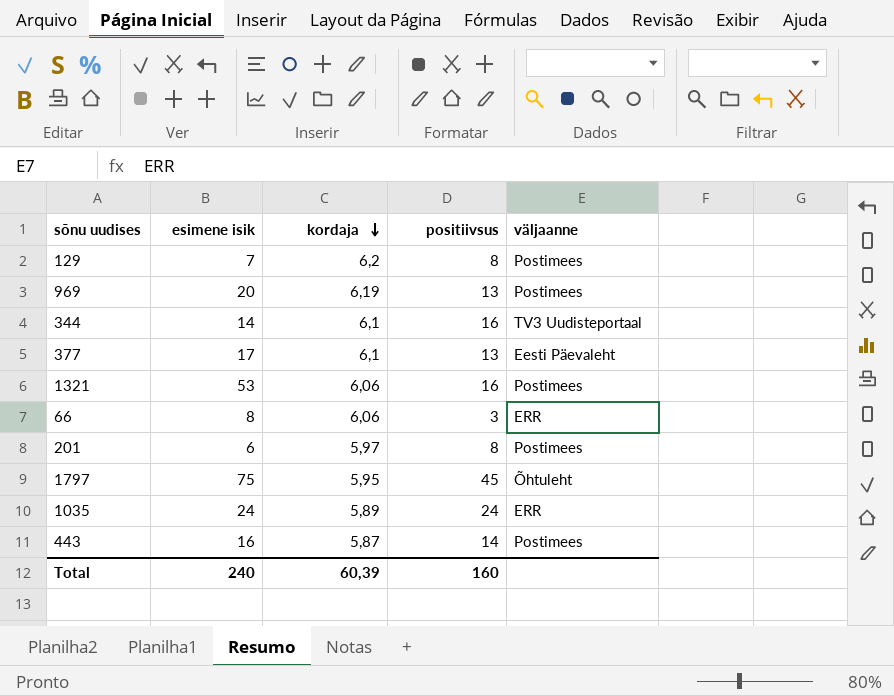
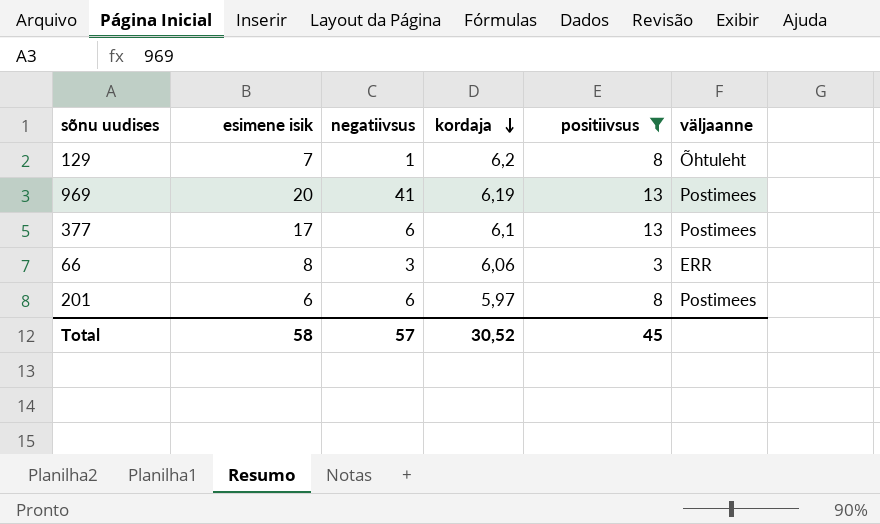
filter: none -> positiivsus <= 13
column negatiivsus | position: none -> 3
129 | väljaanne: Postimees -> Õhtuleht
377 | väljaanne: Eesti Päevaleht -> Postimees
Total | esimene isik: 240 -> 58
Total | kordaja: 60,39 -> 30,52
Total | positiivsus: 160 -> 45

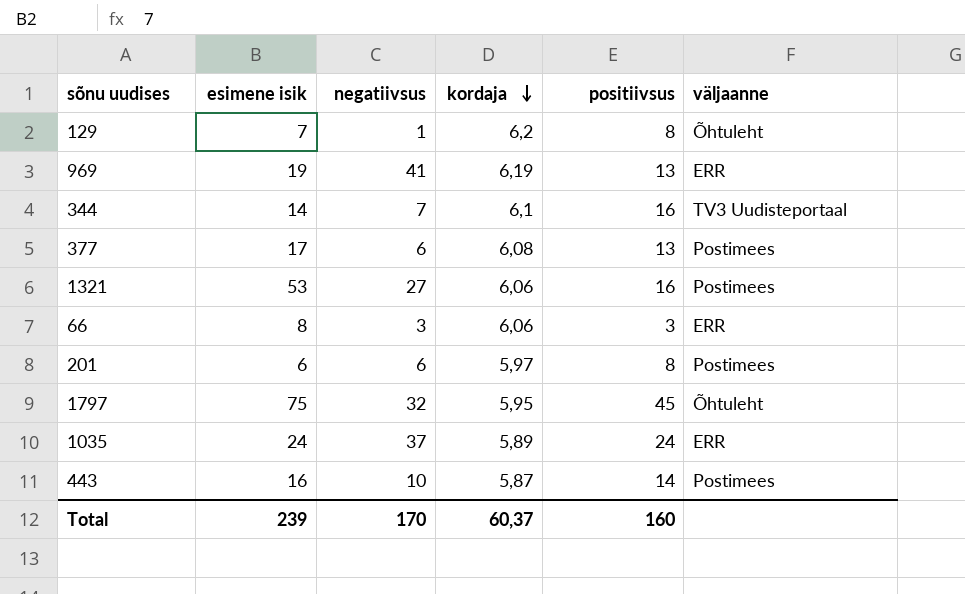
filter: positiivsus <= 13 -> none
969 | esimene isik: 20 -> 19
969 | väljaanne: Postimees -> ERR
377 | kordaja: 6,1 -> 6,08
Total | esimene isik: 58 -> 239
Total | negatiivsus: 57 -> 170
Total | kordaja: 30,52 -> 60,37
Total | positiivsus: 45 -> 160

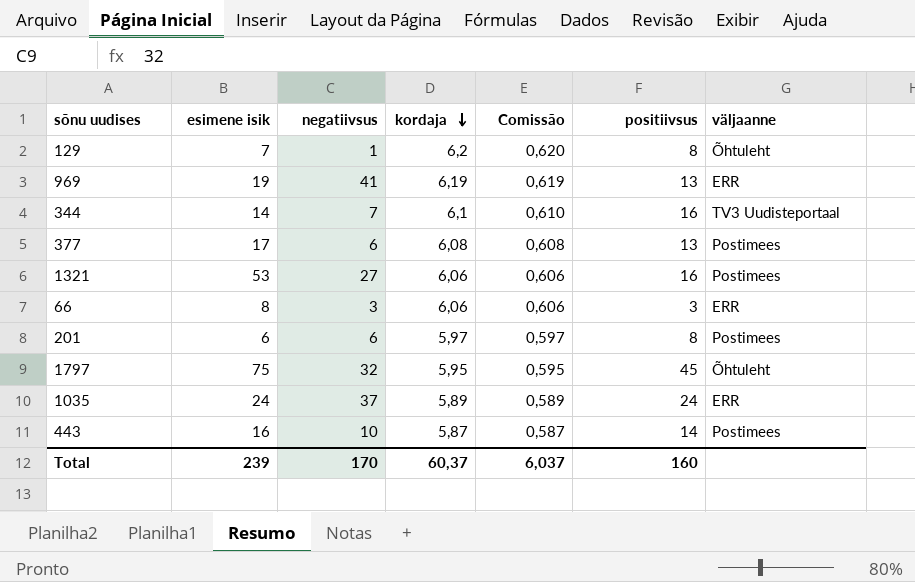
column Comissão | formula: none -> [kordaja] * 0,1

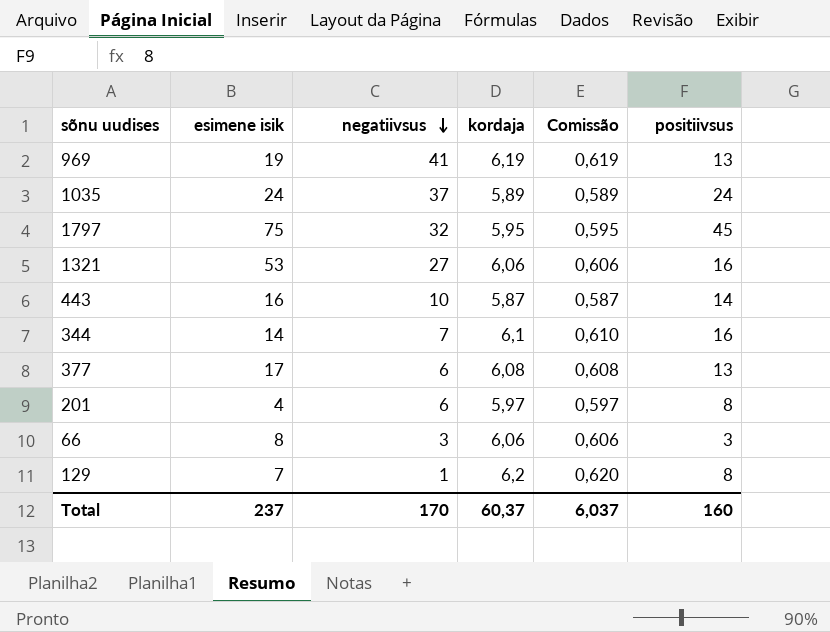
row order: kordaja descending -> negatiivsus descending
column väljaanne | position: 7 -> none
201 | esimene isik: 6 -> 4
Total | esimene isik: 239 -> 237

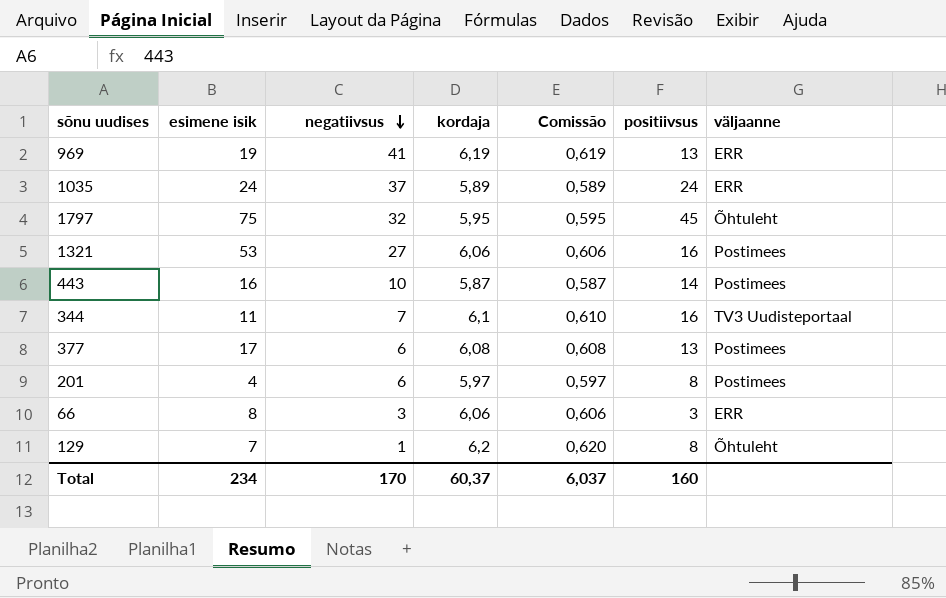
column väljaanne | position: none -> 7
344 | esimene isik: 14 -> 11
Total | esimene isik: 237 -> 234

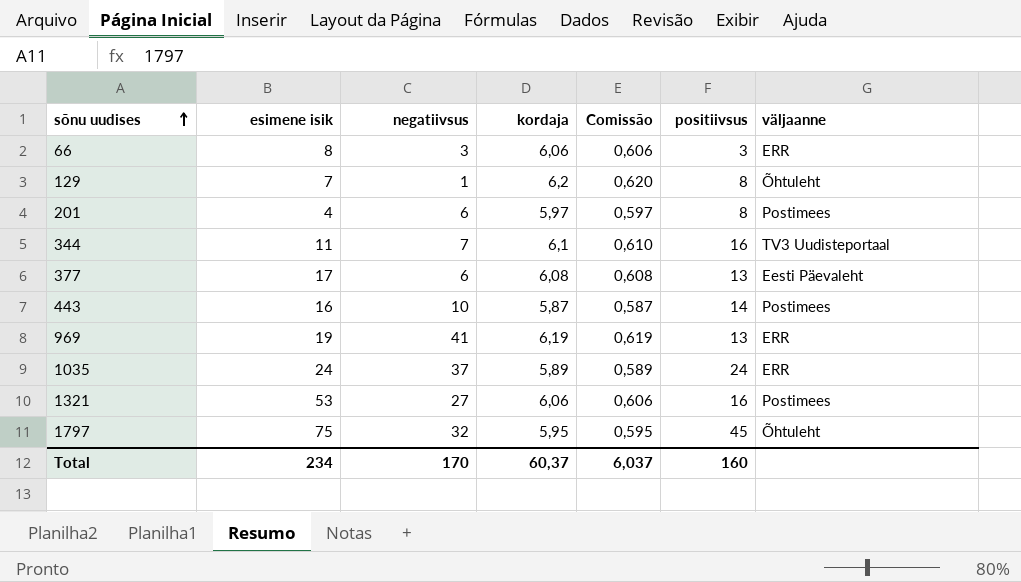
row order: negatiivsus descending -> sõnu uudises ascending
377 | väljaanne: Postimees -> Eesti Päevaleht

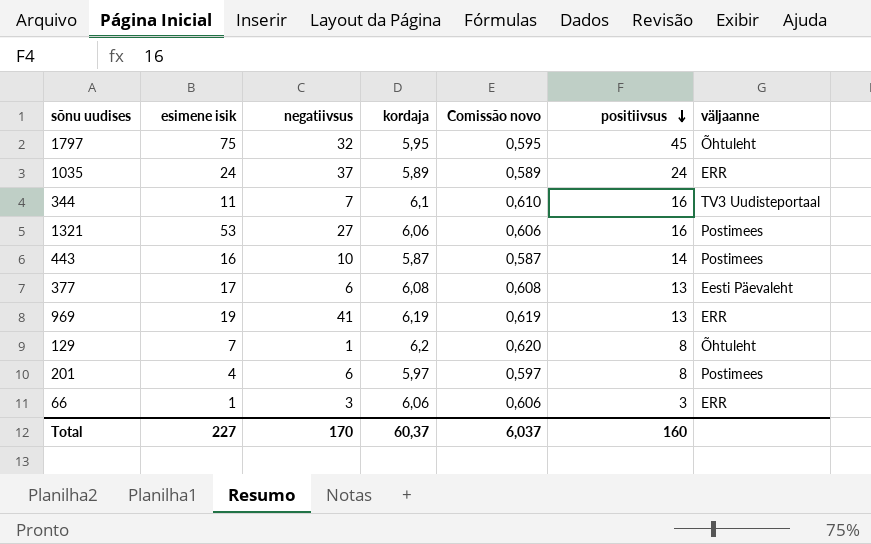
row order: sõnu uudises ascending -> positiivsus descending
column name: Comissão -> Comissão novo
66 | esimene isik: 8 -> 1
Total | esimene isik: 234 -> 227

